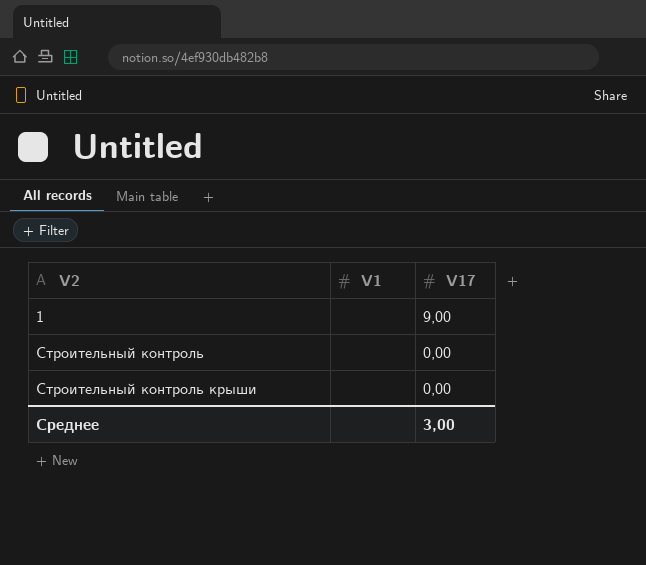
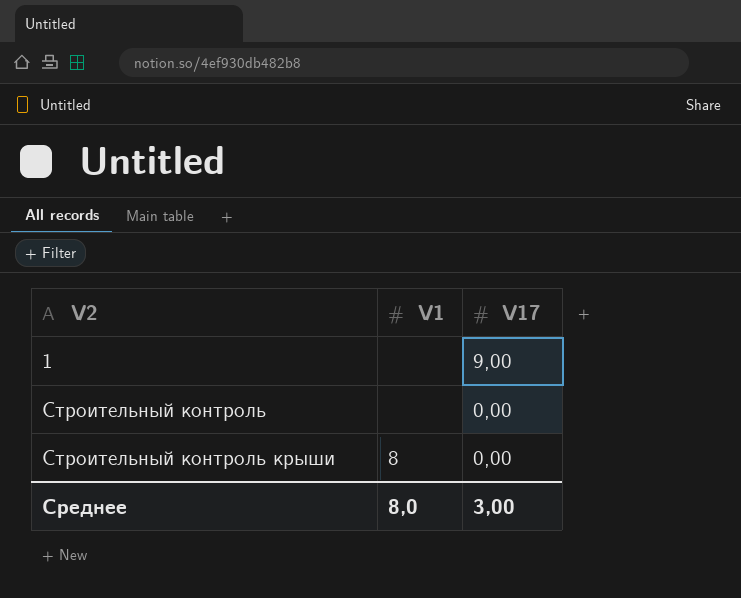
Строительный контроль крыши | V1: none -> 8
Среднее | V1: none -> 8,0

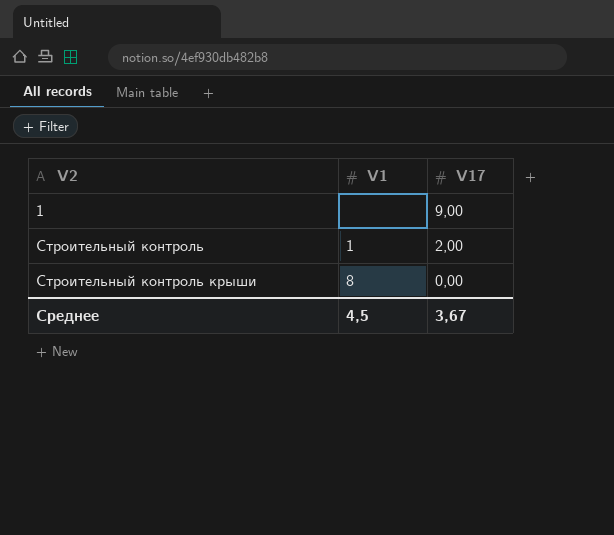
Строительный контроль | V1: none -> 1
Строительный контроль | V17: 0,00 -> 2,00
Среднее | V1: 8,0 -> 4,5
Среднее | V17: 3,00 -> 3,67

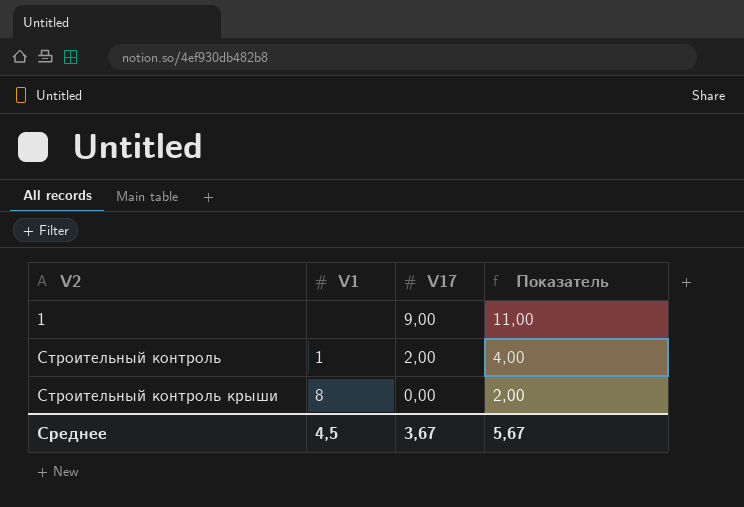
column Показатель | formula: none -> [V17] + 2

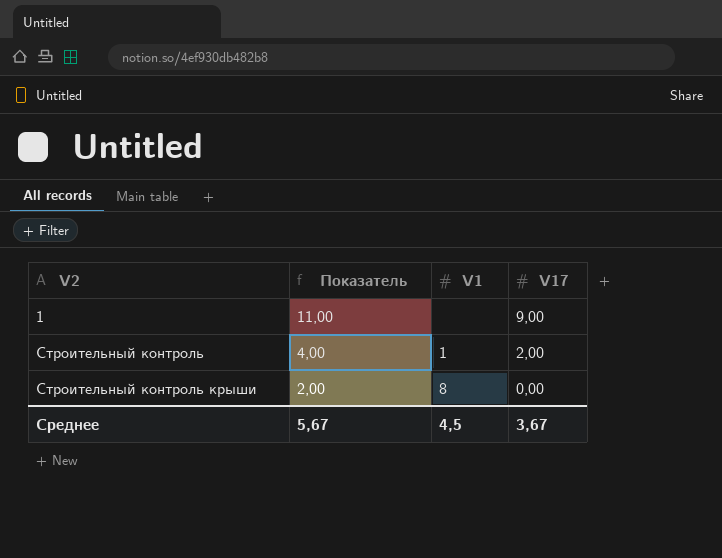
column Показатель | position: 4 -> 2

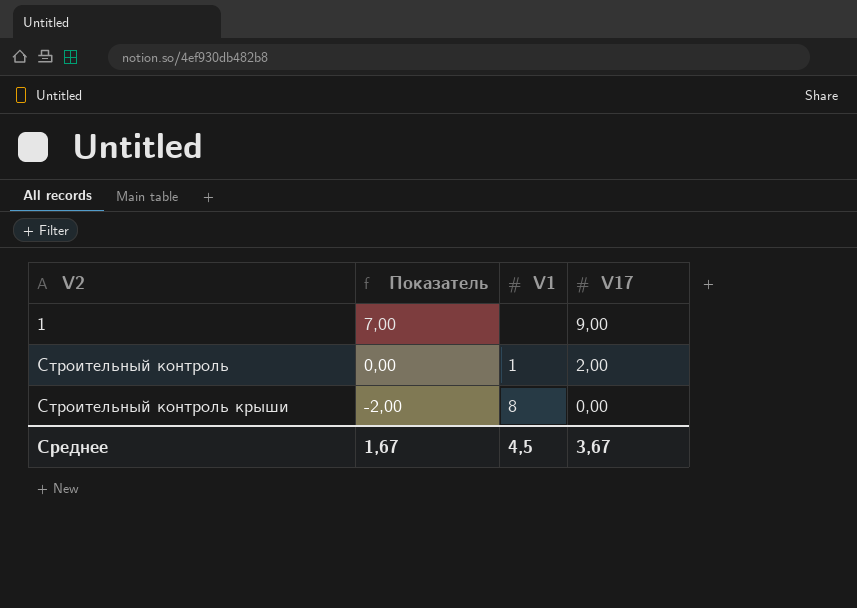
column Показатель | formula: [V17] + 2 -> [V17] - 2
Среднее | Показатель: 5,67 -> 1,67

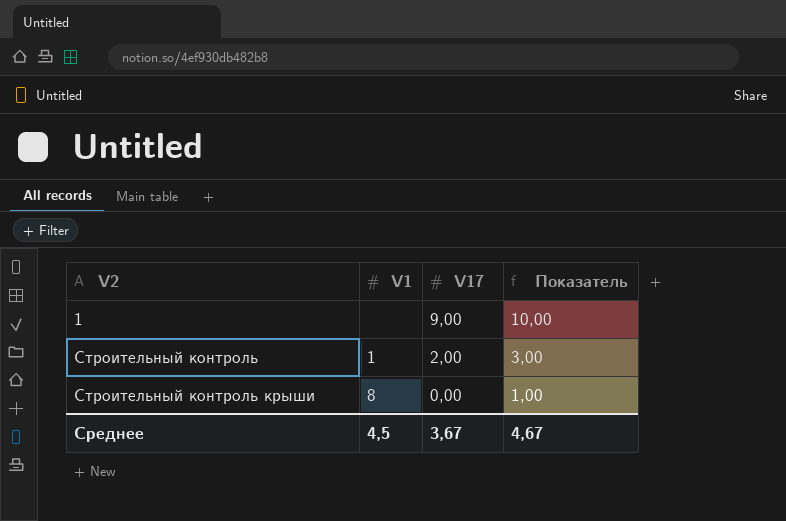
column Показатель | formula: [V17] - 2 -> [V17] + 1
column Показатель | position: 2 -> 4
Среднее | Показатель: 1,67 -> 4,67

